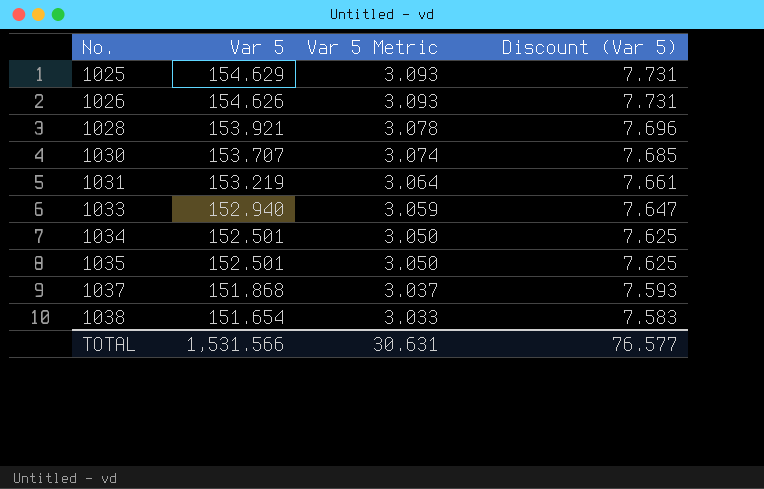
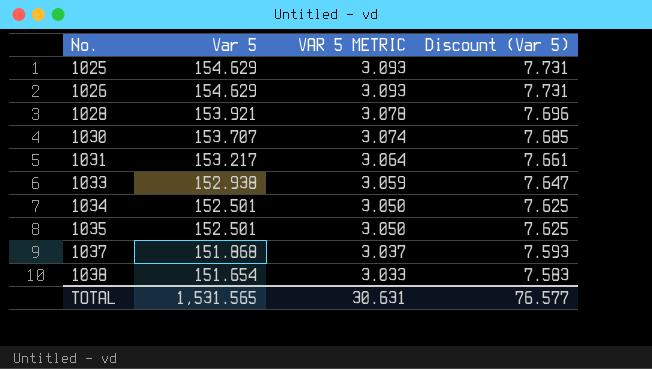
column name: Var 5 Metric -> VAR 5 METRIC
1026 | Var 5: 154.626 -> 154.629
1031 | Var 5: 153.219 -> 153.217
1033 | Var 5: 152.940 -> 152.938
TOTAL | Var 5: 1,531.566 -> 1,531.565

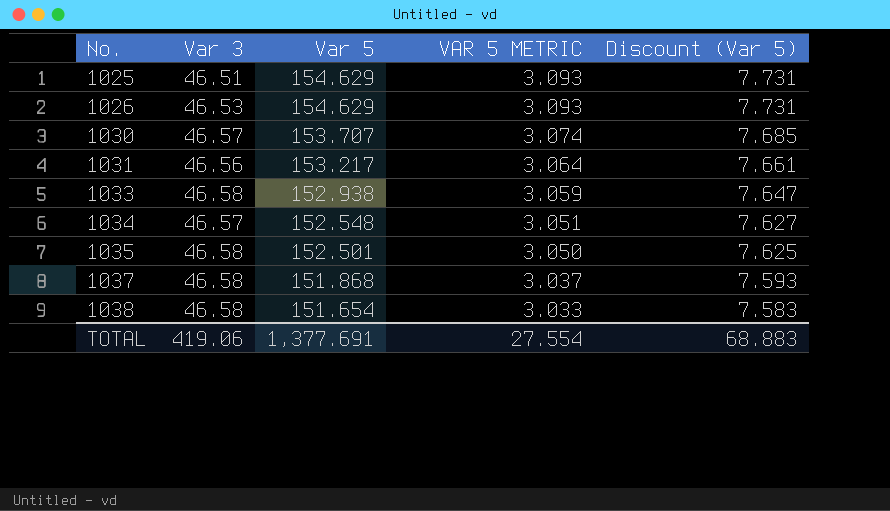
column Var 3 | position: none -> 2
row 1028: 153.921 | 3.078 | 7.696 -> none
1034 | Var 5: 152.501 -> 152.548
1034 | VAR 5 METRIC: 3.050 -> 3.051
1034 | Discount (Var 5): 7.625 -> 7.627
TOTAL | Var 5: 1,531.565 -> 1,377.691
TOTAL | VAR 5 METRIC: 30.631 -> 27.554
TOTAL | Discount (Var 5): 76.577 -> 68.883

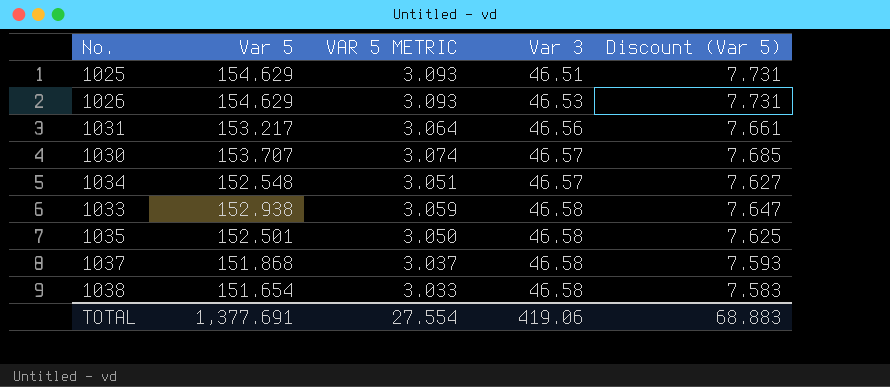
row order: No. ascending -> Var 3 ascending
column Var 3 | position: 2 -> 4

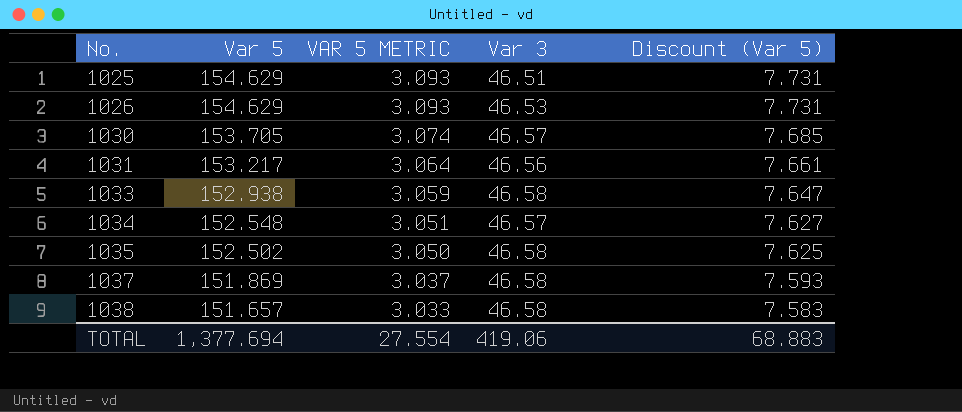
row order: Var 3 ascending -> No. ascending
1030 | Var 5: 153.707 -> 153.705
1035 | Var 5: 152.501 -> 152.502
1037 | Var 5: 151.868 -> 151.869
1038 | Var 5: 151.654 -> 151.657
TOTAL | Var 5: 1,377.691 -> 1,377.694

